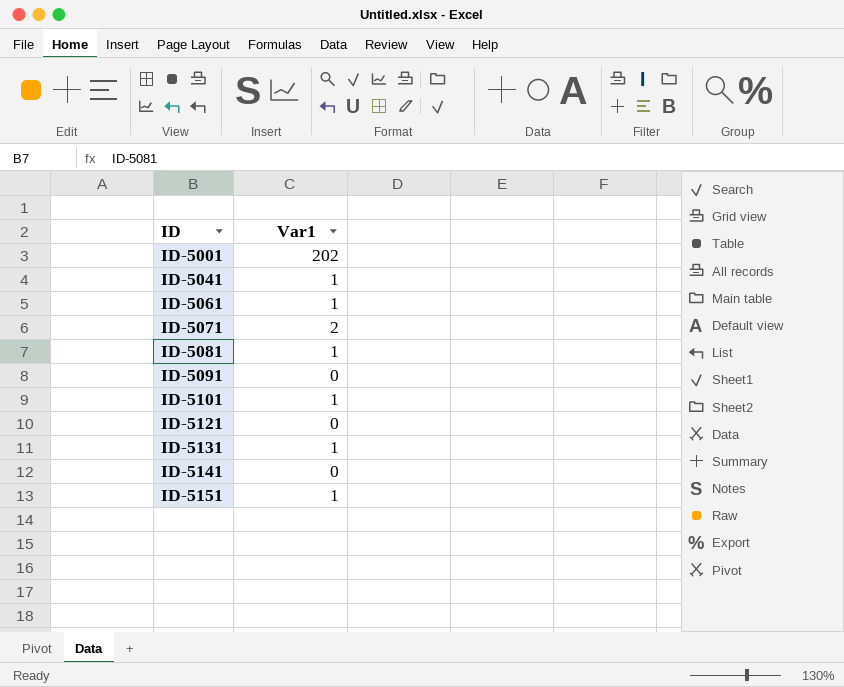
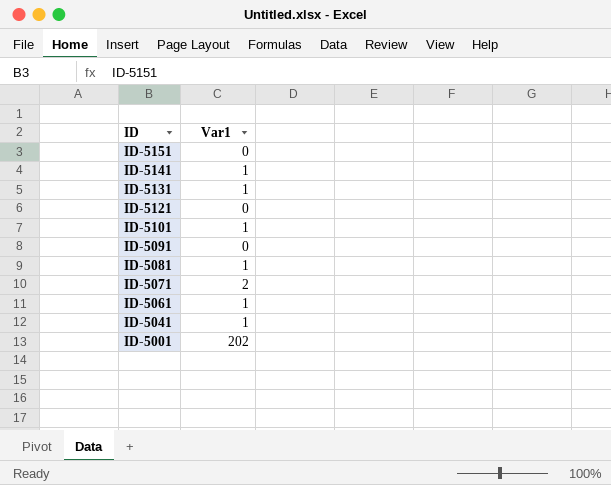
row order: ID ascending -> ID descending
ID-5151 | Var1: 1 -> 0
ID-5141 | Var1: 0 -> 1

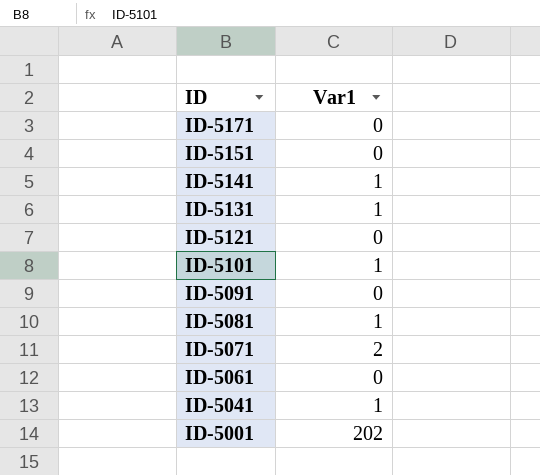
row ID-5171: none -> 0
ID-5061 | Var1: 1 -> 0

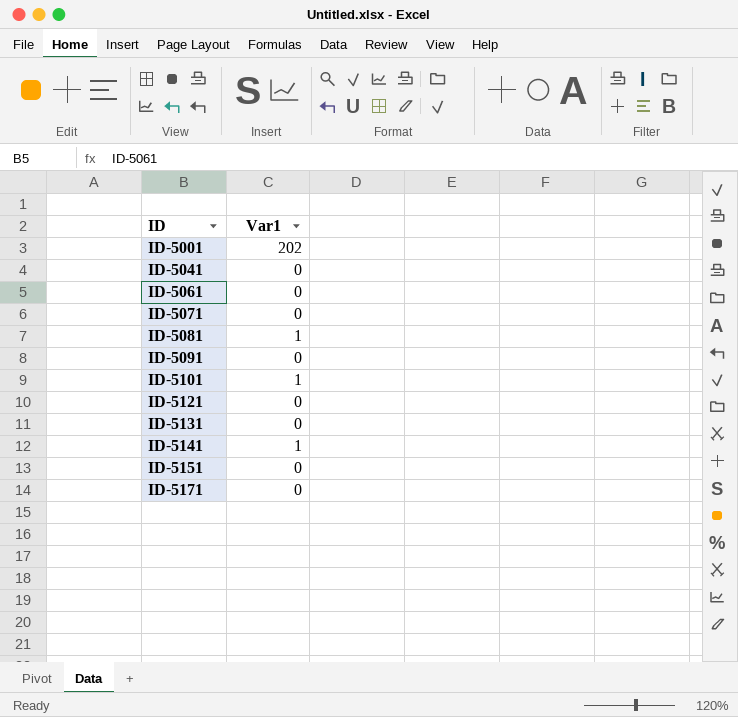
row order: ID descending -> ID ascending
ID-5041 | Var1: 1 -> 0
ID-5071 | Var1: 2 -> 0
ID-5131 | Var1: 1 -> 0

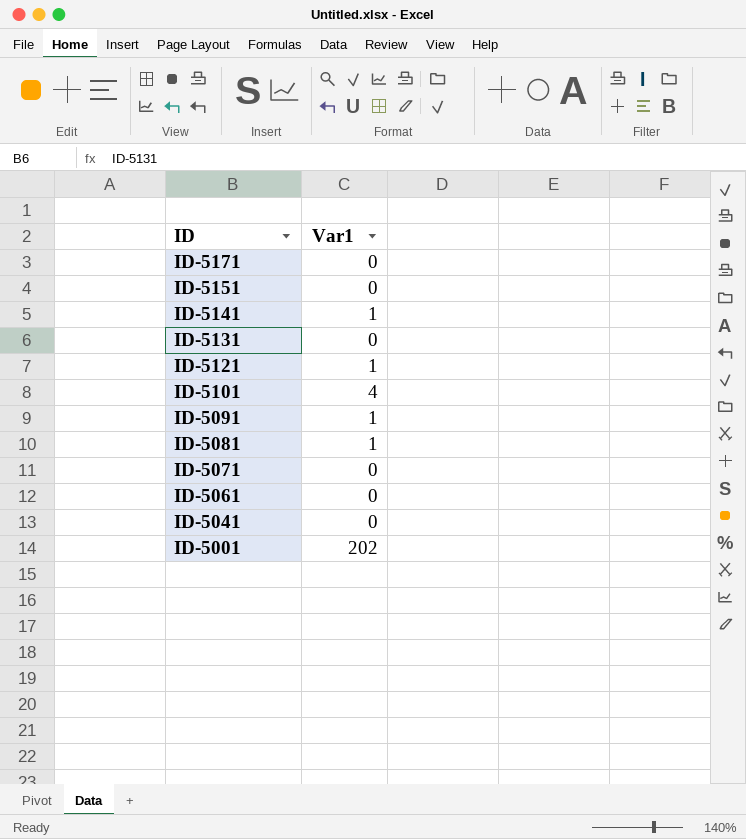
row order: ID ascending -> ID descending
ID-5121 | Var1: 0 -> 1
ID-5101 | Var1: 1 -> 4
ID-5091 | Var1: 0 -> 1

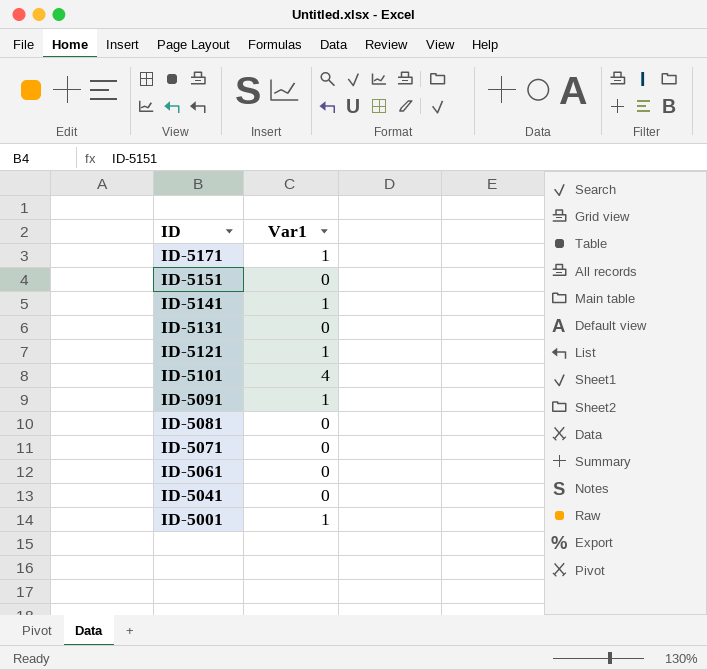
ID-5171 | Var1: 0 -> 1
ID-5081 | Var1: 1 -> 0
ID-5001 | Var1: 202 -> 1

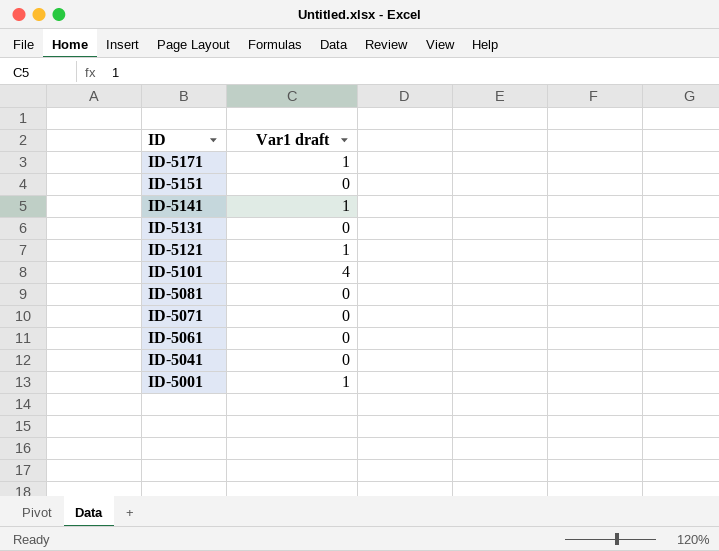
column name: Var1 -> Var1 draft
row ID-5091: 1 -> none

